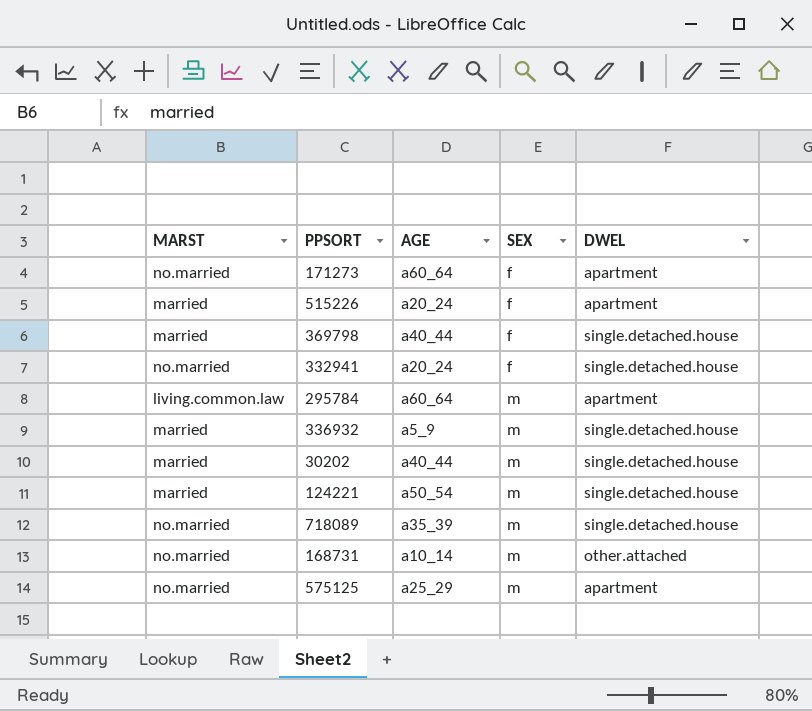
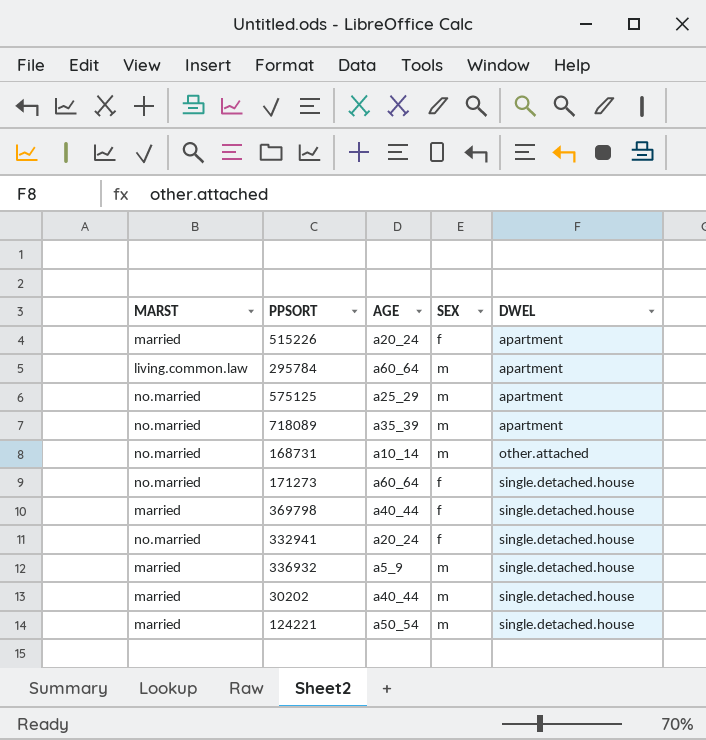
row order: SEX ascending -> DWEL ascending
718089 | DWEL: single.detached.house -> apartment
171273 | DWEL: apartment -> single.detached.house

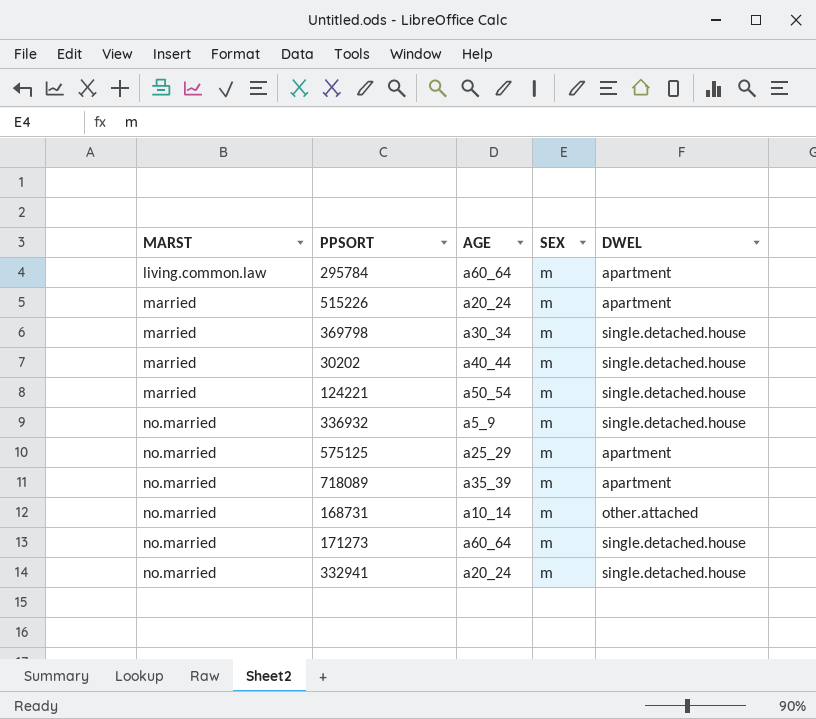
row order: DWEL ascending -> MARST ascending
515226 | SEX: f -> m
369798 | AGE: a40_44 -> a30_34
369798 | SEX: f -> m
336932 | MARST: married -> no.married
171273 | SEX: f -> m
332941 | SEX: f -> m

